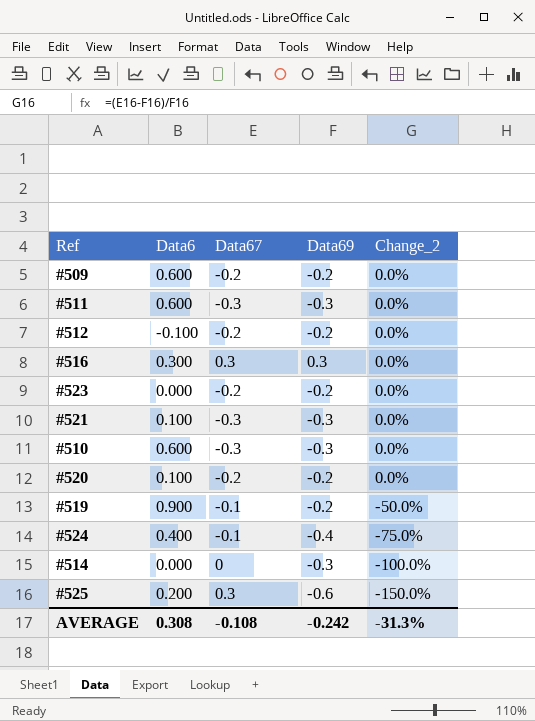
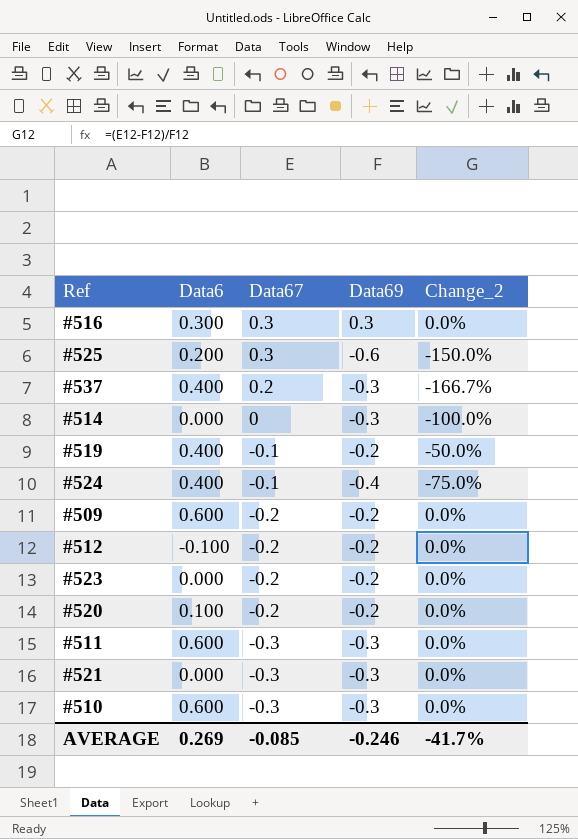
row order: Change_2 descending -> Data67 descending
row #537: none -> 0.400 | 0.2 | -0.3 | -166.7%
#519 | Data6: 0.900 -> 0.400
#521 | Data6: 0.100 -> 0.000
AVERAGE | Data6: 0.308 -> 0.269
AVERAGE | Data67: -0.108 -> -0.085
AVERAGE | Data69: -0.242 -> -0.246
AVERAGE | Change_2: -31.3% -> -41.7%

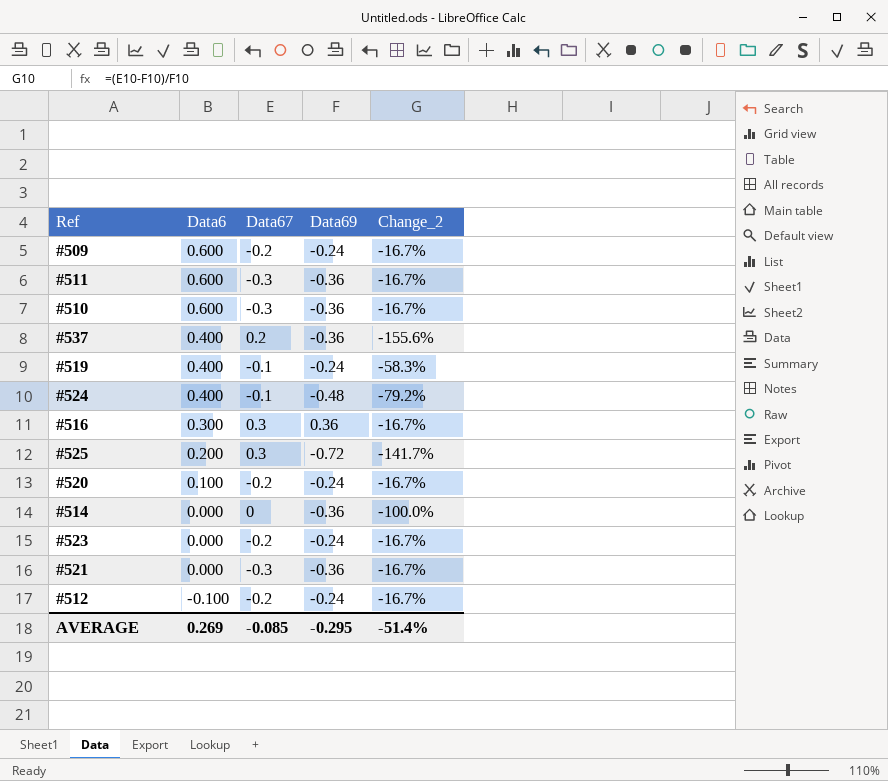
row order: Data67 descending -> Data6 descending
#509 | Data69: -0.2 -> -0.24
#509 | Change_2: 0.0% -> -16.7%
#511 | Data69: -0.3 -> -0.36
#511 | Change_2: 0.0% -> -16.7%
#510 | Data69: -0.3 -> -0.36
#510 | Change_2: 0.0% -> -16.7%
#537 | Data69: -0.3 -> -0.36
#537 | Change_2: -166.7% -> -155.6%
#519 | Data69: -0.2 -> -0.24
#519 | Change_2: -50.0% -> -58.3%
#524 | Data69: -0.4 -> -0.48
#524 | Change_2: -75.0% -> -79.2%
#516 | Data69: 0.3 -> 0.36
#516 | Change_2: 0.0% -> -16.7%
#525 | Data69: -0.6 -> -0.72
#525 | Change_2: -150.0% -> -141.7%
#520 | Data69: -0.2 -> -0.24
#520 | Change_2: 0.0% -> -16.7%
#514 | Data69: -0.3 -> -0.36
#523 | Data69: -0.2 -> -0.24
#523 | Change_2: 0.0% -> -16.7%
#521 | Data69: -0.3 -> -0.36
#521 | Change_2: 0.0% -> -16.7%
#512 | Data69: -0.2 -> -0.24
#512 | Change_2: 0.0% -> -16.7%
AVERAGE | Data69: -0.246 -> -0.295
AVERAGE | Change_2: -41.7% -> -51.4%

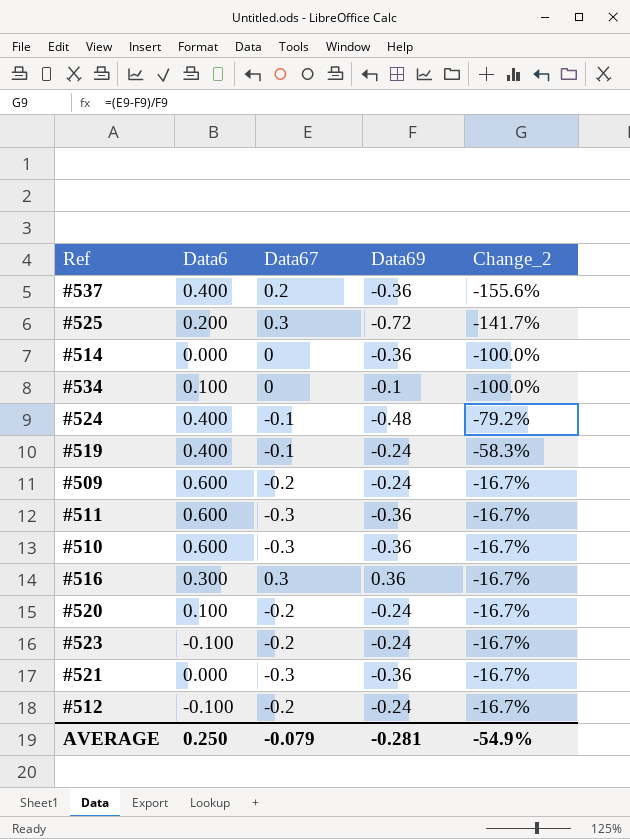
row order: Data6 descending -> Change_2 ascending
row #534: none -> 0.100 | 0 | -0.1 | -100.0%
#523 | Data6: 0.000 -> -0.100
AVERAGE | Data6: 0.269 -> 0.250
AVERAGE | Data67: -0.085 -> -0.079
AVERAGE | Data69: -0.295 -> -0.281
AVERAGE | Change_2: -51.4% -> -54.9%

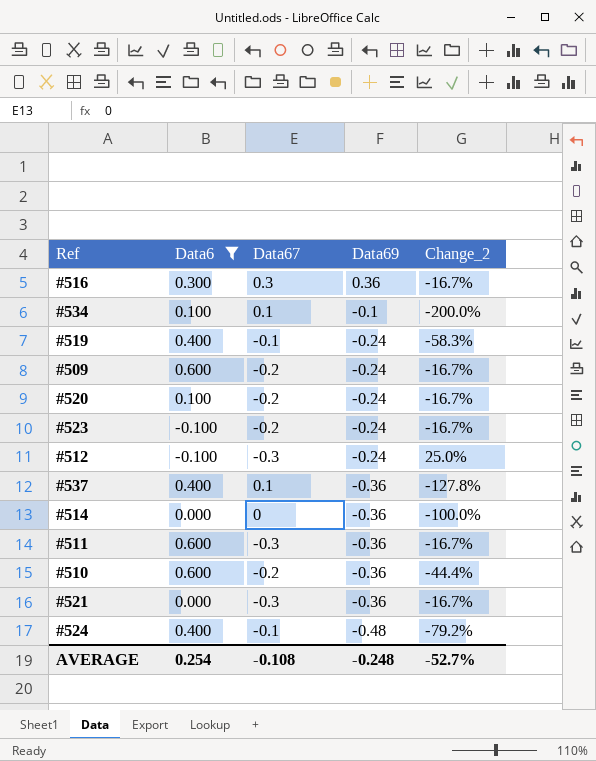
filter: none -> Data6 != 0.200
row order: Change_2 ascending -> Data69 descending
#534 | Data67: 0 -> 0.1
#534 | Change_2: -100.0% -> -200.0%
#512 | Data67: -0.2 -> -0.3
#512 | Change_2: -16.7% -> 25.0%
#537 | Data67: 0.2 -> 0.1
#537 | Change_2: -155.6% -> -127.8%
#510 | Data67: -0.3 -> -0.2
#510 | Change_2: -16.7% -> -44.4%
AVERAGE | Data6: 0.250 -> 0.254
AVERAGE | Data67: -0.079 -> -0.108
AVERAGE | Data69: -0.281 -> -0.248
AVERAGE | Change_2: -54.9% -> -52.7%

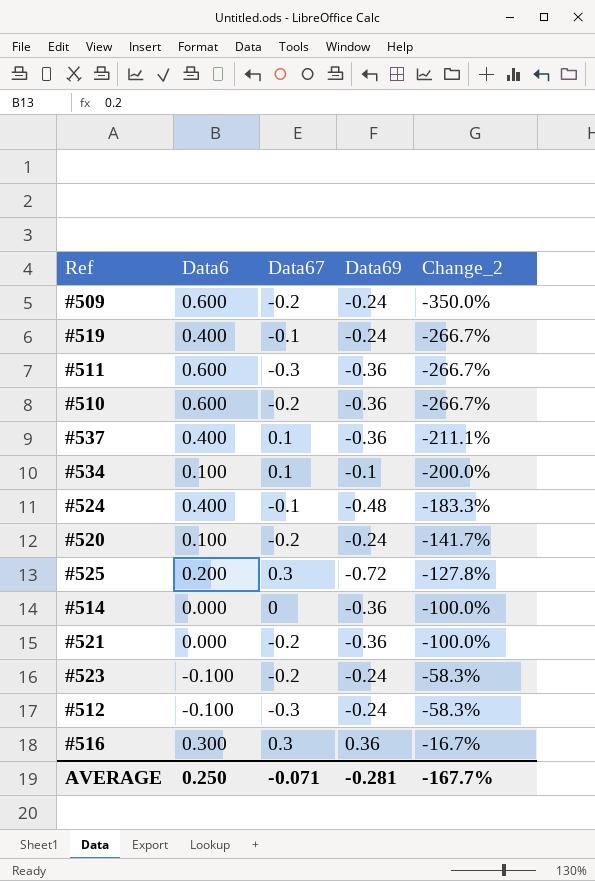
filter: Data6 != 0.200 -> none
row order: Data69 descending -> Change_2 ascending
column Change_2 | formula: ([Data67] - [Data69]) / [Data69] -> ([Data6] - [Data69]) / [Data69]
#521 | Data67: -0.3 -> -0.2
AVERAGE | Data6: 0.254 -> 0.250
AVERAGE | Data67: -0.108 -> -0.071
AVERAGE | Data69: -0.248 -> -0.281
AVERAGE | Change_2: -52.7% -> -167.7%

